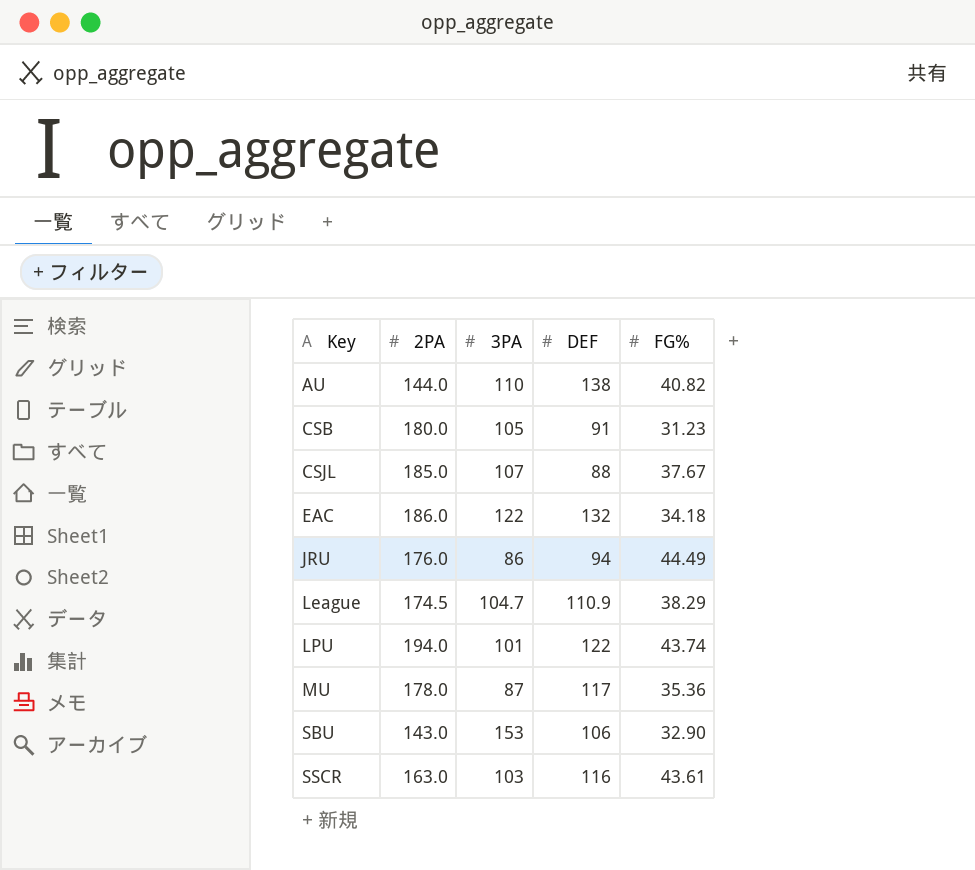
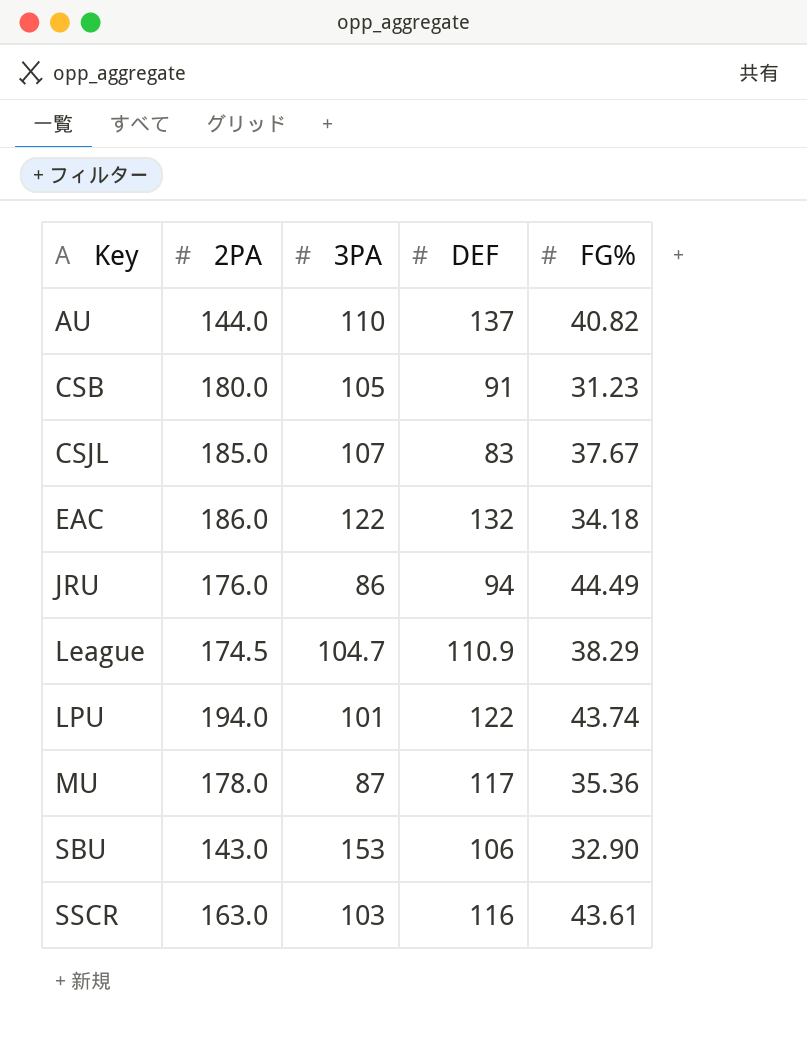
AU | DEF: 138 -> 137
CSJL | DEF: 88 -> 83

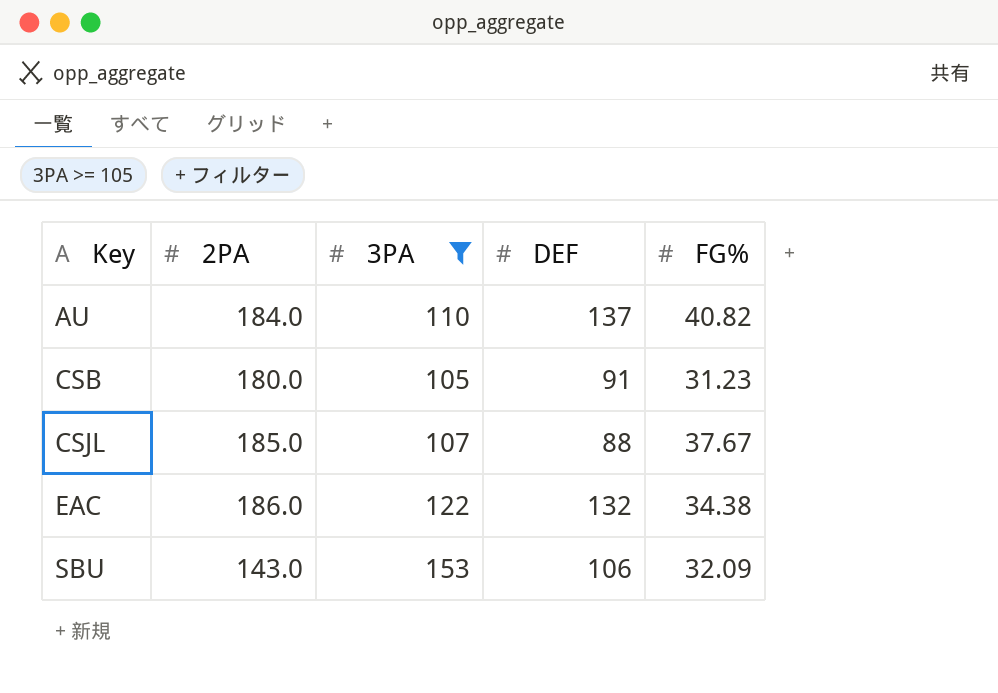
filter: none -> 3PA >= 105
AU | 2PA: 144.0 -> 184.0
CSJL | DEF: 83 -> 88
EAC | FG%: 34.18 -> 34.38
SBU | FG%: 32.90 -> 32.09

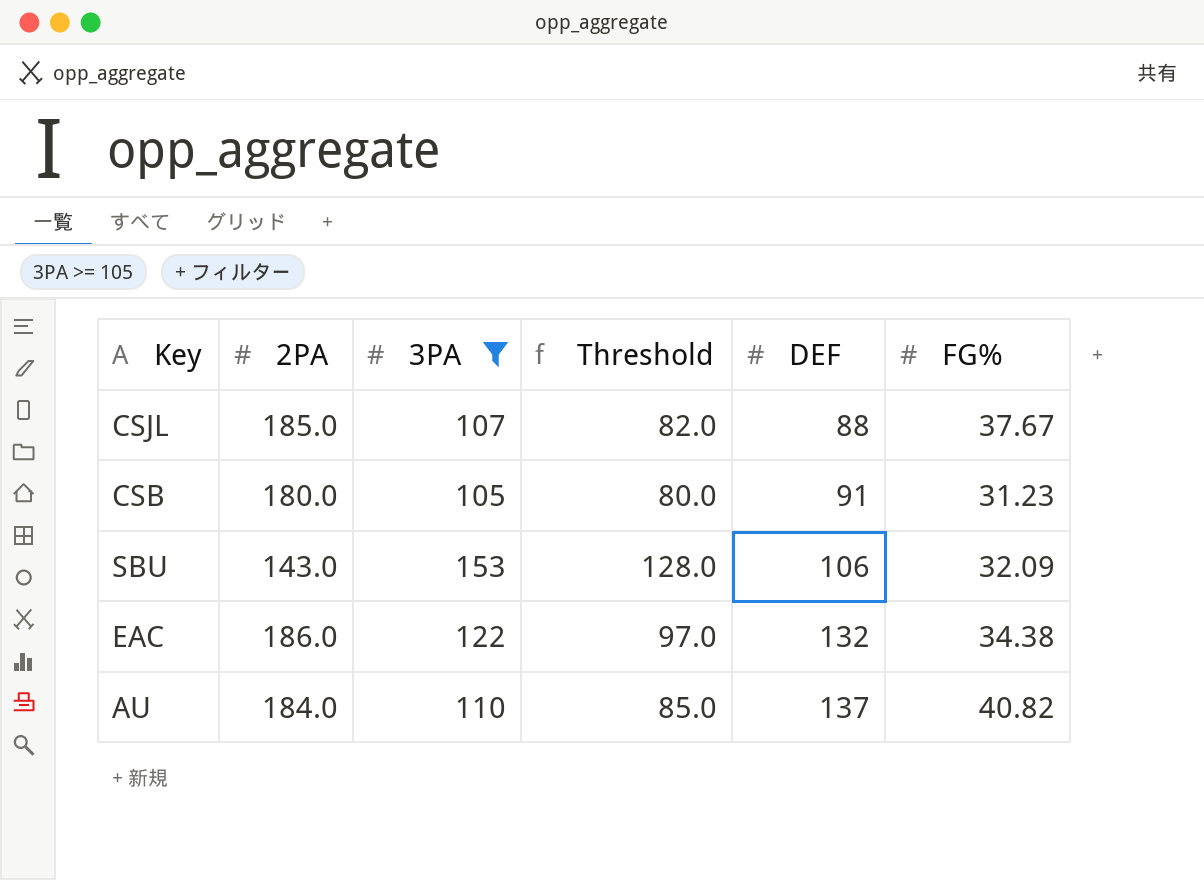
row order: Key ascending -> DEF ascending
column Threshold | formula: none -> [3PA] - 25

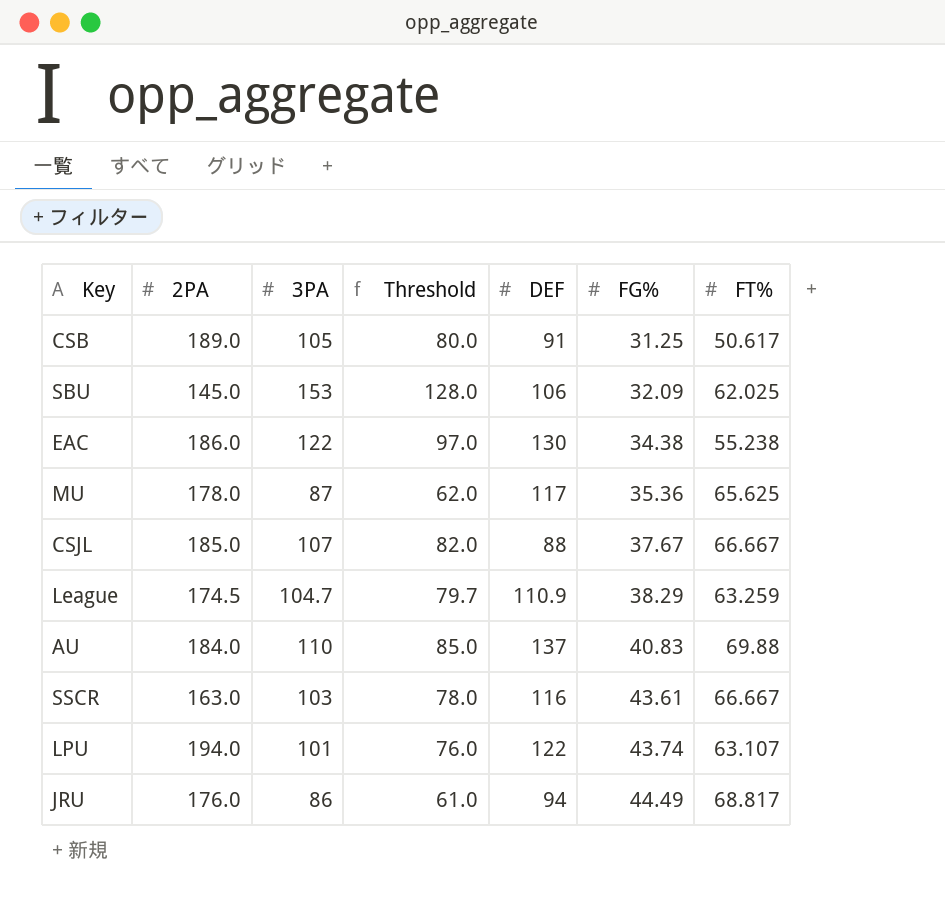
filter: 3PA >= 105 -> none
row order: DEF ascending -> FG% ascending
column FT% | position: none -> 7
CSB | 2PA: 180.0 -> 189.0
CSB | FG%: 31.23 -> 31.25
SBU | 2PA: 143.0 -> 145.0
EAC | DEF: 132 -> 130
AU | FG%: 40.82 -> 40.83

